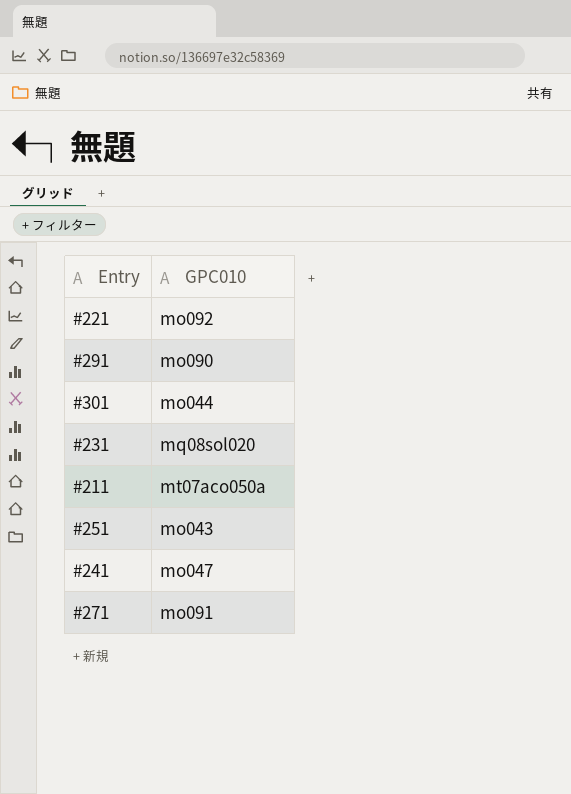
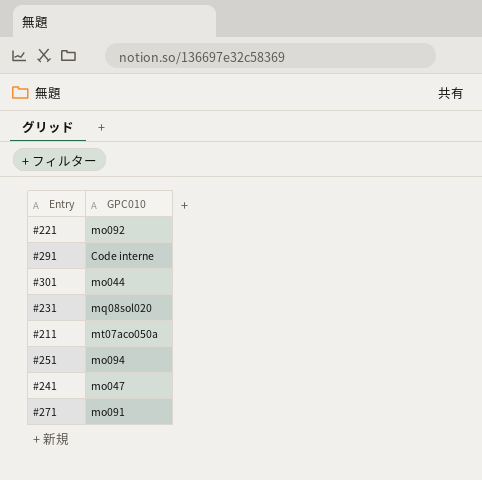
#291 | GPC010: mo090 -> Code interne
#251 | GPC010: mo043 -> mo094

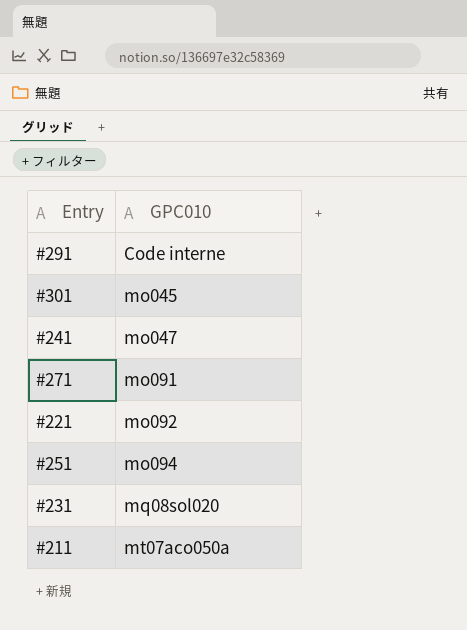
row order: none -> GPC010 ascending
#301 | GPC010: mo044 -> mo045

